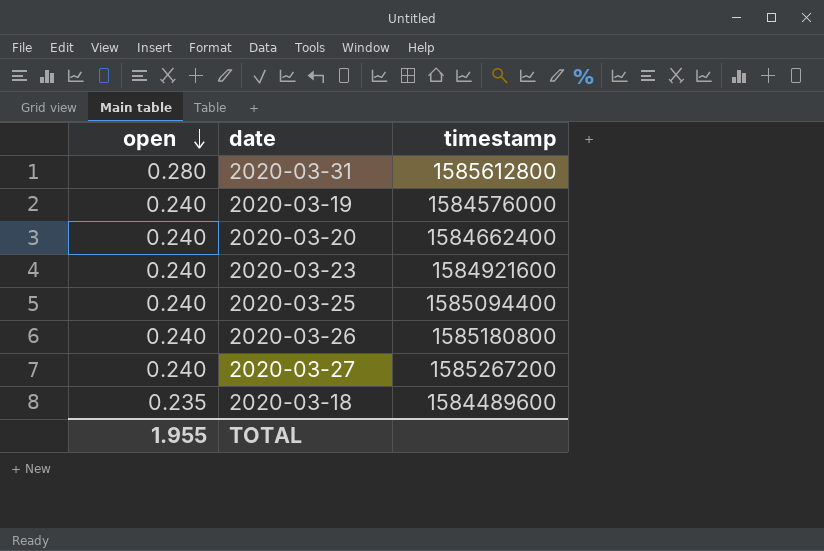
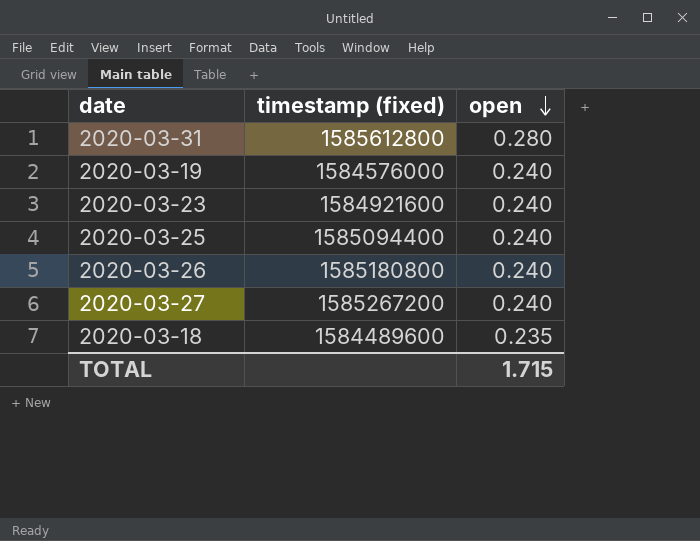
column name: timestamp -> timestamp (fixed)
column open | position: 1 -> 3
row 2020-03-20: 0.240 | 1584662400 -> none
TOTAL | open: 1.955 -> 1.715

